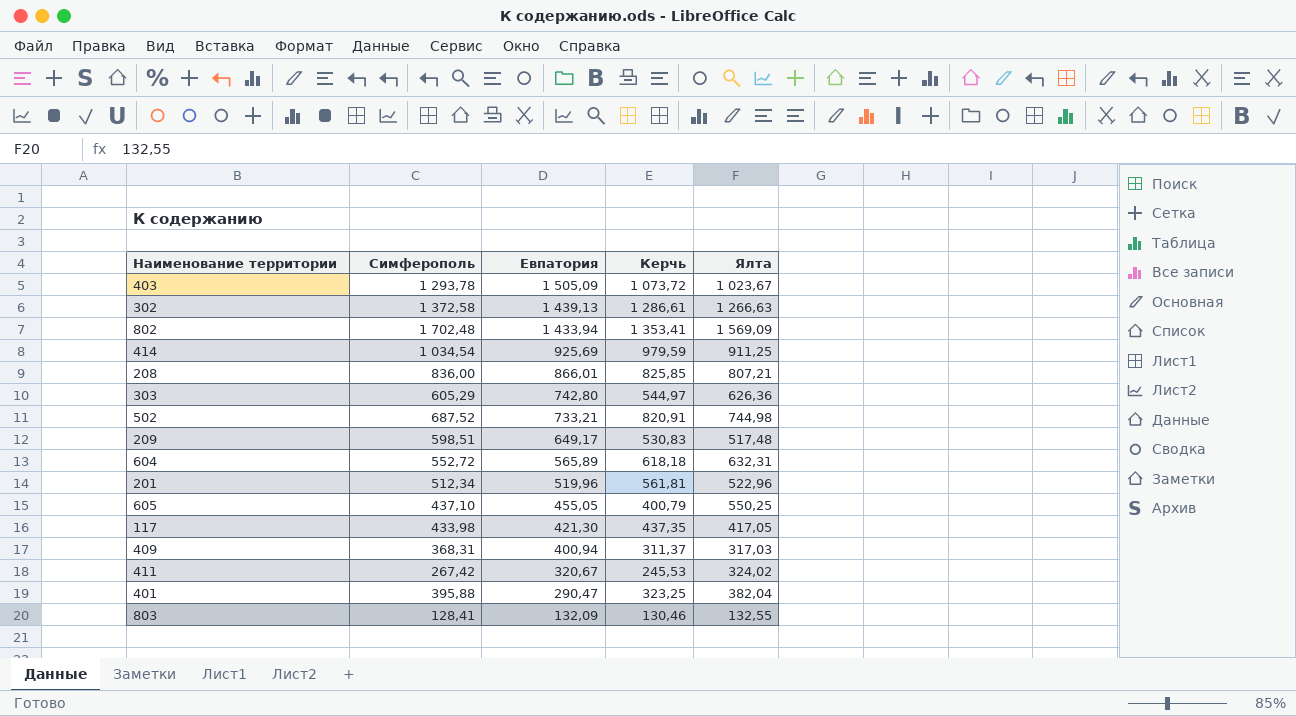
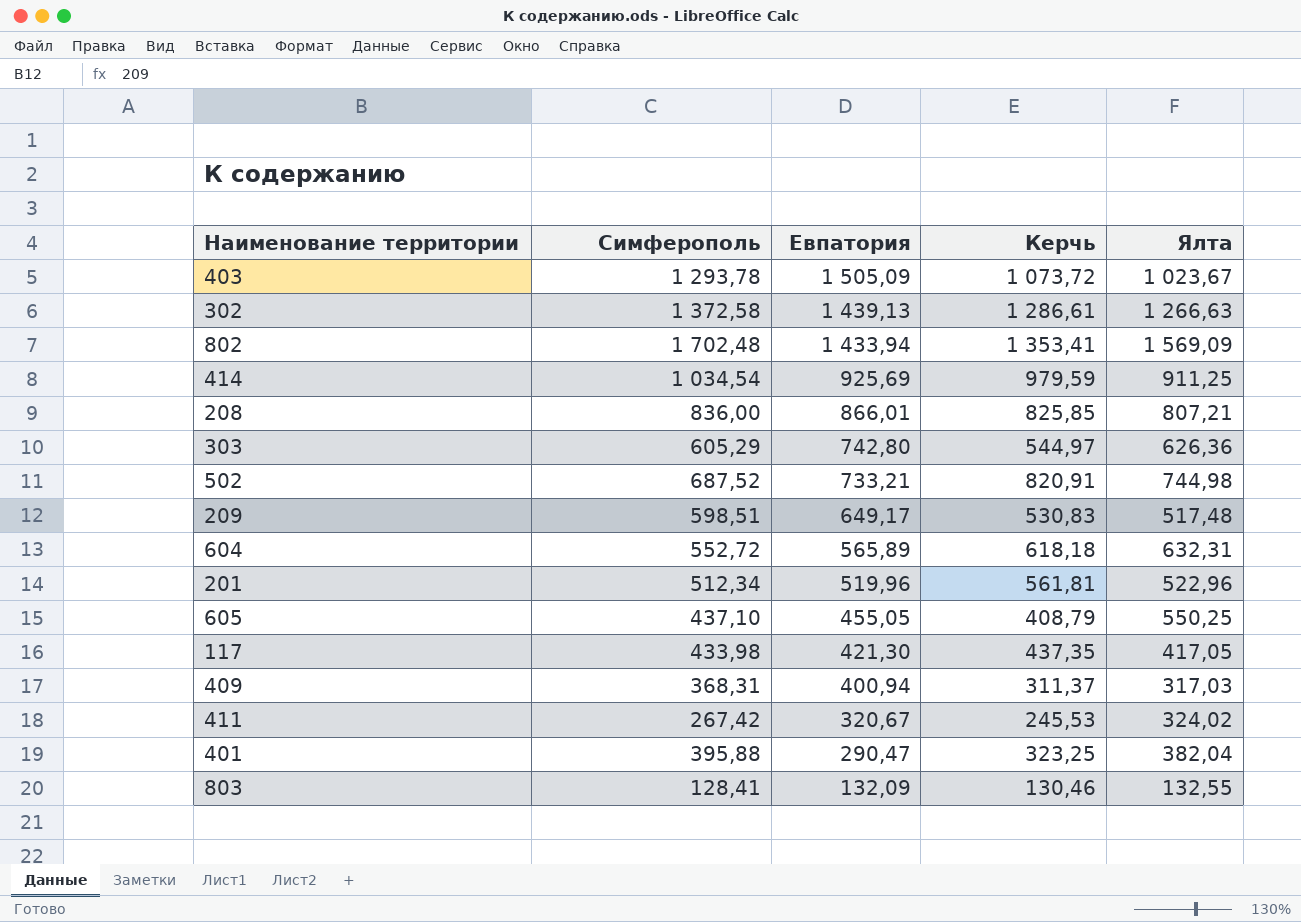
605 | Керчь: 400,79 -> 408,79

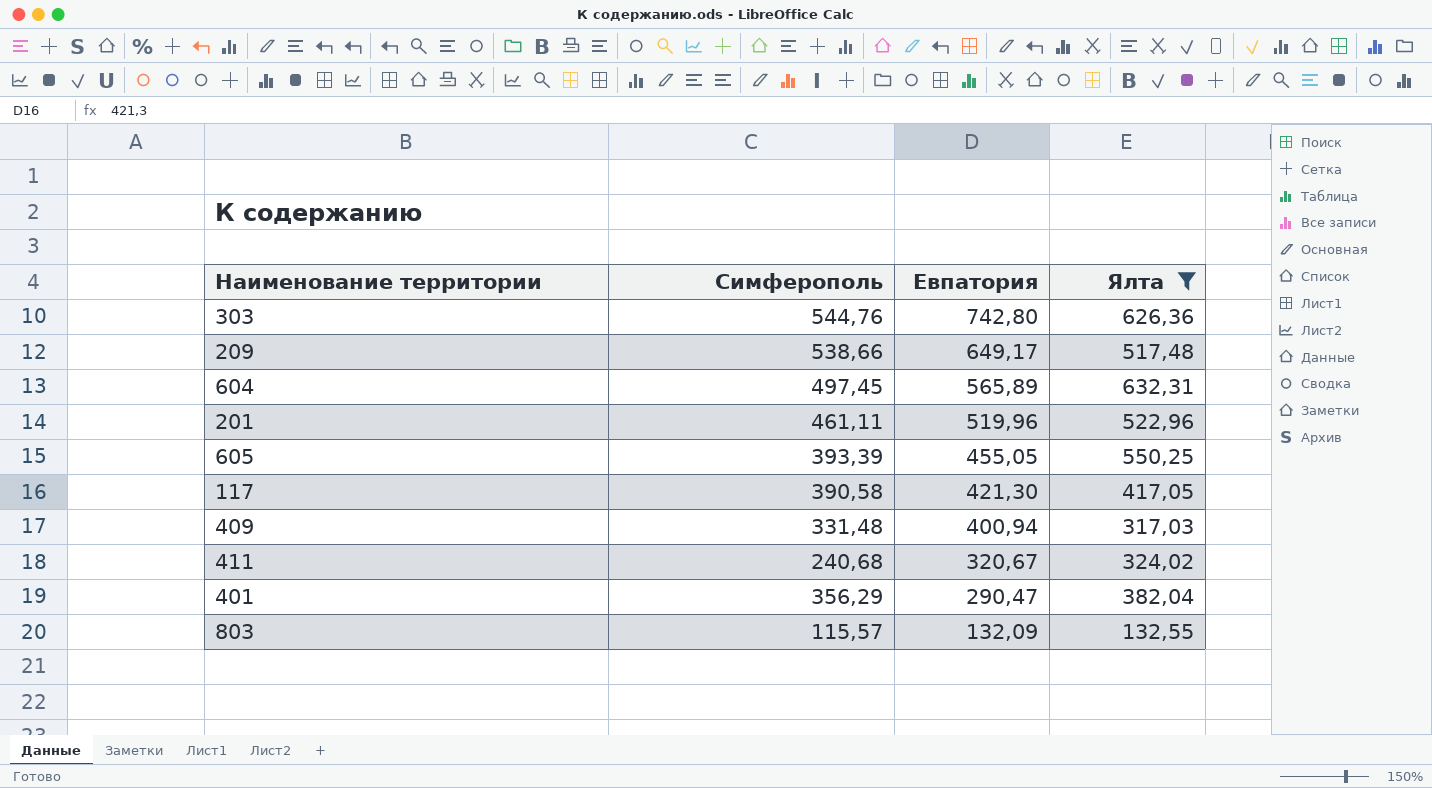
filter: none -> Ялта <= 632,31
column Керчь | position: 4 -> none
303 | Симферополь: 605,29 -> 544,76
209 | Симферополь: 598,51 -> 538,66
604 | Симферополь: 552,72 -> 497,45
201 | Симферополь: 512,34 -> 461,11
605 | Симферополь: 437,10 -> 393,39
117 | Симферополь: 433,98 -> 390,58
409 | Симферополь: 368,31 -> 331,48
411 | Симферополь: 267,42 -> 240,68
401 | Симферополь: 395,88 -> 356,29
803 | Симферополь: 128,41 -> 115,57

